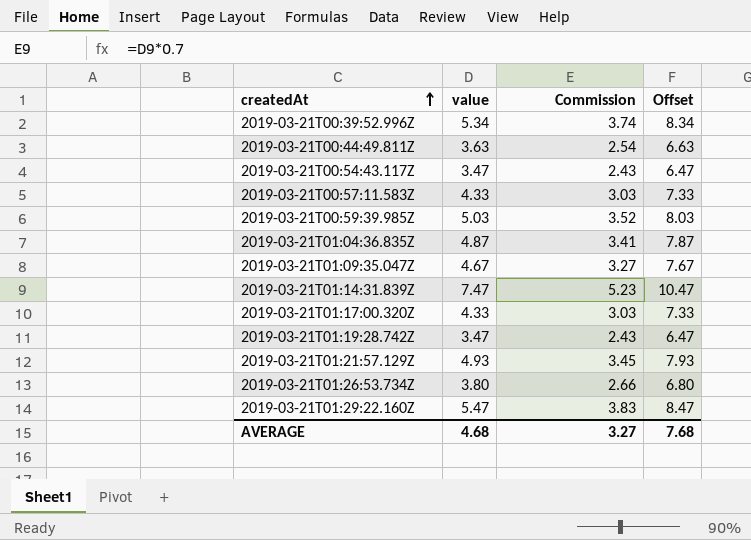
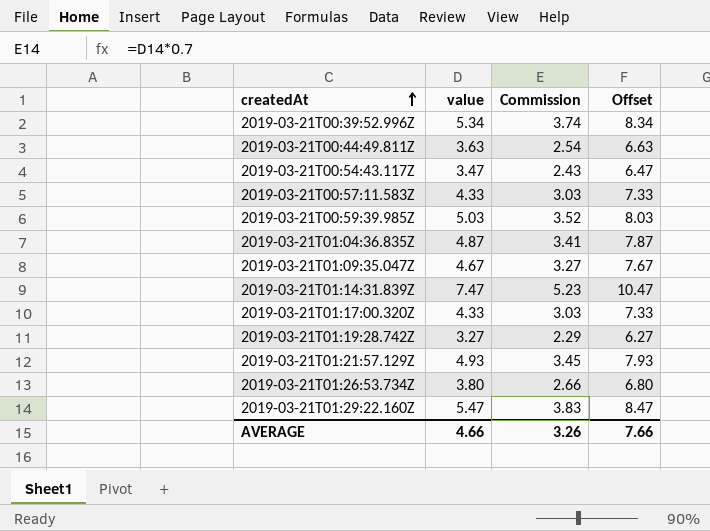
2019-03-21T01:19:28.742Z | value: 3.47 -> 3.27
2019-03-21T01:19:28.742Z | Commission: 2.43 -> 2.29
2019-03-21T01:19:28.742Z | Offset: 6.47 -> 6.27
AVERAGE | value: 4.68 -> 4.66
AVERAGE | Commission: 3.27 -> 3.26
AVERAGE | Offset: 7.68 -> 7.66

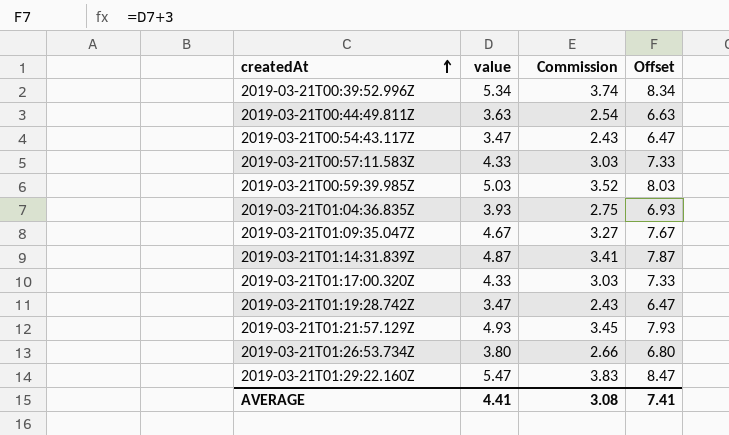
2019-03-21T01:04:36.835Z | value: 4.87 -> 3.93
2019-03-21T01:04:36.835Z | Commission: 3.41 -> 2.75
2019-03-21T01:04:36.835Z | Offset: 7.87 -> 6.93
2019-03-21T01:14:31.839Z | value: 7.47 -> 4.87
2019-03-21T01:14:31.839Z | Commission: 5.23 -> 3.41
2019-03-21T01:14:31.839Z | Offset: 10.47 -> 7.87
2019-03-21T01:19:28.742Z | value: 3.27 -> 3.47
2019-03-21T01:19:28.742Z | Commission: 2.29 -> 2.43
2019-03-21T01:19:28.742Z | Offset: 6.27 -> 6.47
AVERAGE | value: 4.66 -> 4.41
AVERAGE | Commission: 3.26 -> 3.08
AVERAGE | Offset: 7.66 -> 7.41

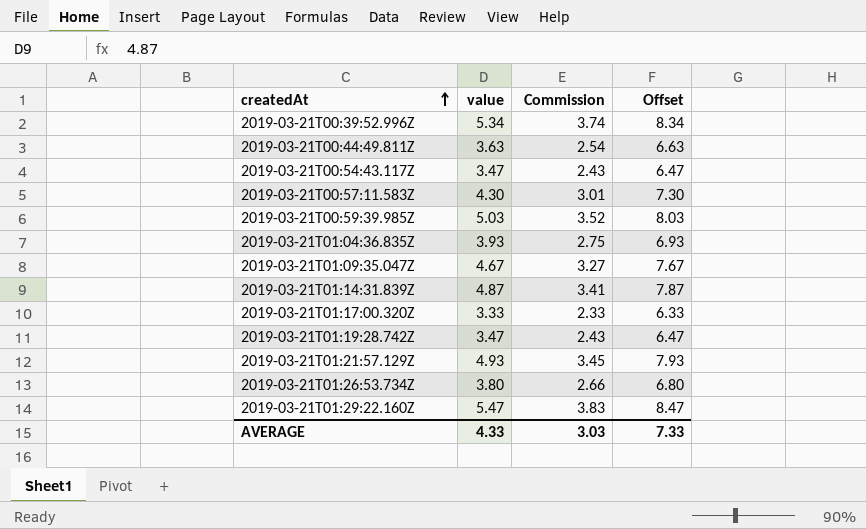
2019-03-21T00:57:11.583Z | value: 4.33 -> 4.30
2019-03-21T00:57:11.583Z | Commission: 3.03 -> 3.01
2019-03-21T00:57:11.583Z | Offset: 7.33 -> 7.30
2019-03-21T01:17:00.320Z | value: 4.33 -> 3.33
2019-03-21T01:17:00.320Z | Commission: 3.03 -> 2.33
2019-03-21T01:17:00.320Z | Offset: 7.33 -> 6.33
AVERAGE | value: 4.41 -> 4.33
AVERAGE | Commission: 3.08 -> 3.03
AVERAGE | Offset: 7.41 -> 7.33

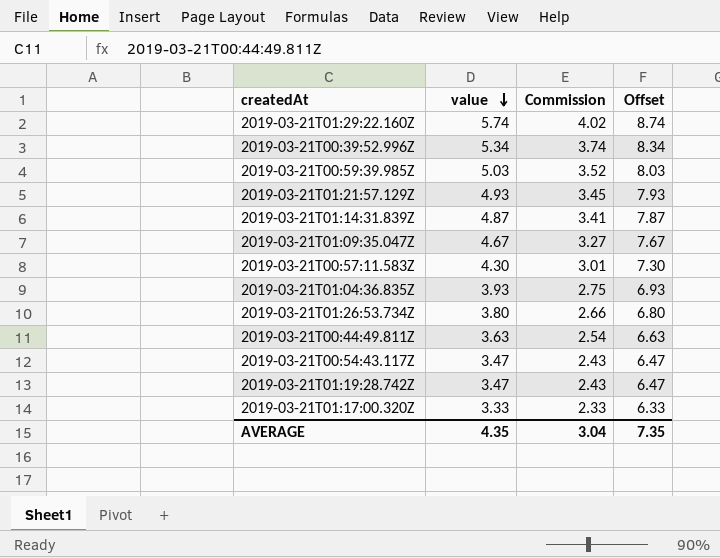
row order: createdAt ascending -> value descending
2019-03-21T01:29:22.160Z | value: 5.47 -> 5.74
2019-03-21T01:29:22.160Z | Commission: 3.83 -> 4.02
2019-03-21T01:29:22.160Z | Offset: 8.47 -> 8.74
AVERAGE | value: 4.33 -> 4.35
AVERAGE | Commission: 3.03 -> 3.04
AVERAGE | Offset: 7.33 -> 7.35

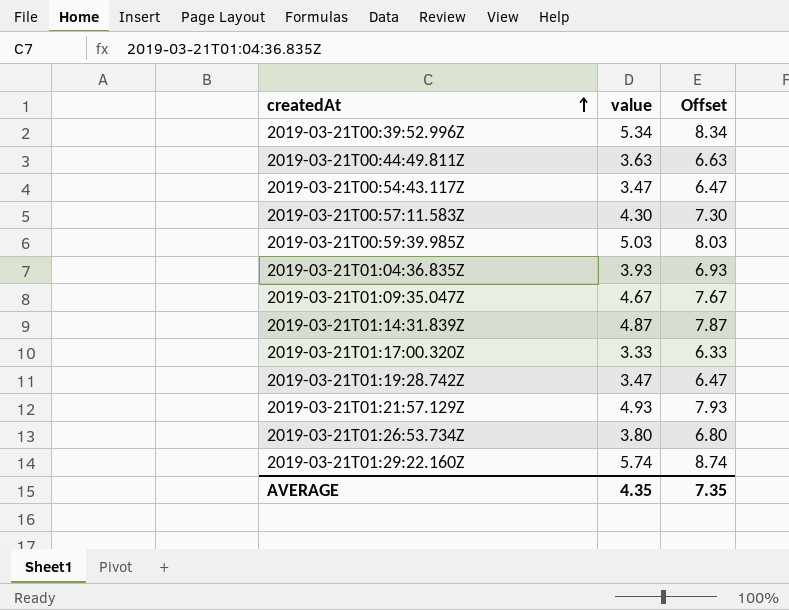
row order: value descending -> createdAt ascending
column Commission | formula: [value] * 0.7 -> none

